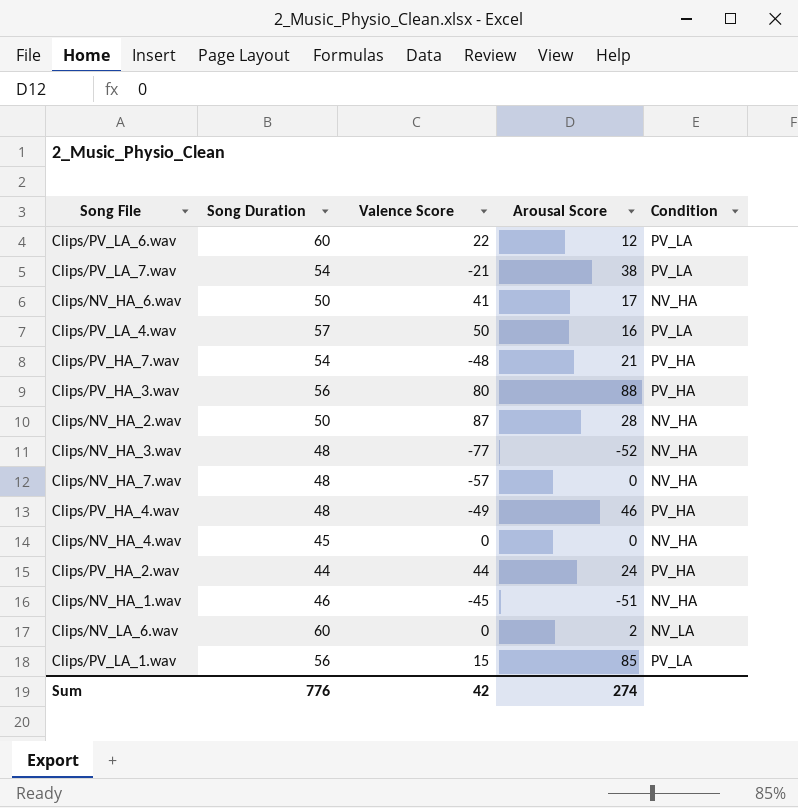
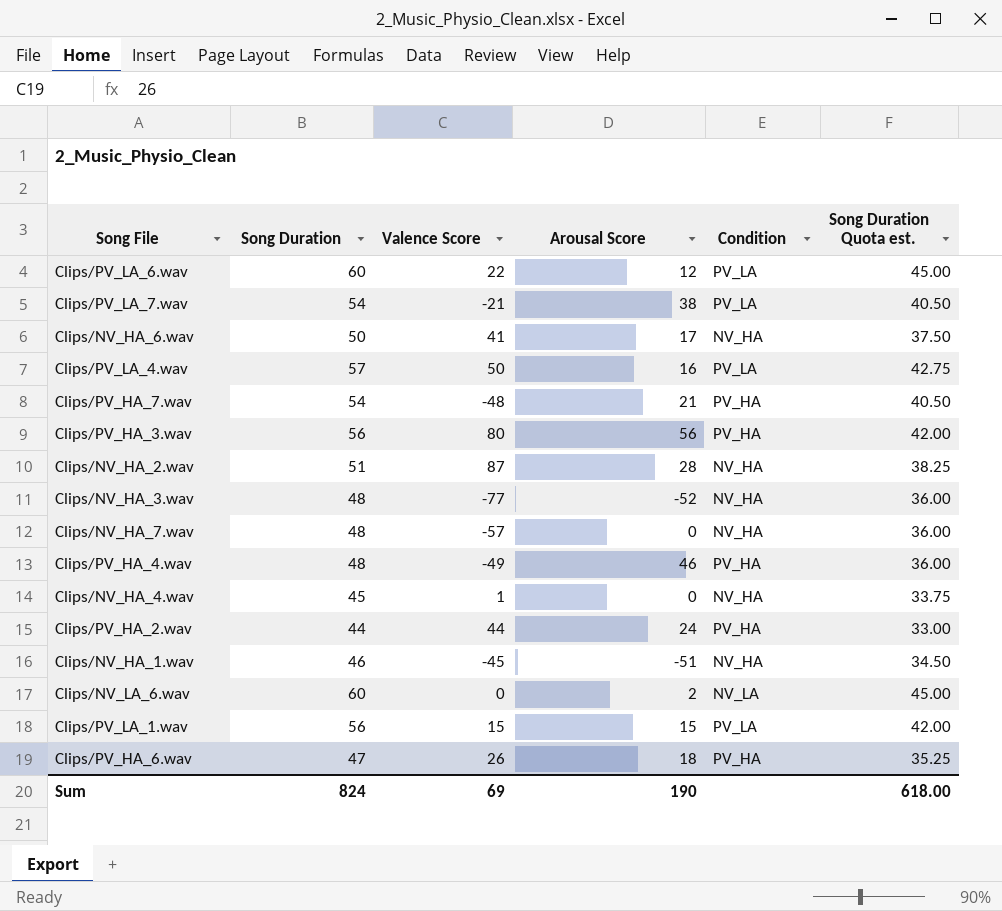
column Song Duration Quota est. | formula: none -> [Song Duration] * 0.75
Clips/PV_HA_3.wav | Arousal Score: 88 -> 56
Clips/NV_HA_2.wav | Song Duration: 50 -> 51
Clips/NV_HA_4.wav | Valence Score: 0 -> 1
Clips/PV_LA_1.wav | Arousal Score: 85 -> 15
row Clips/PV_HA_6.wav: none -> 47 | 26 | 18 | PV_HA | 35.25
Sum | Song Duration: 776 -> 824
Sum | Valence Score: 42 -> 69
Sum | Arousal Score: 274 -> 190

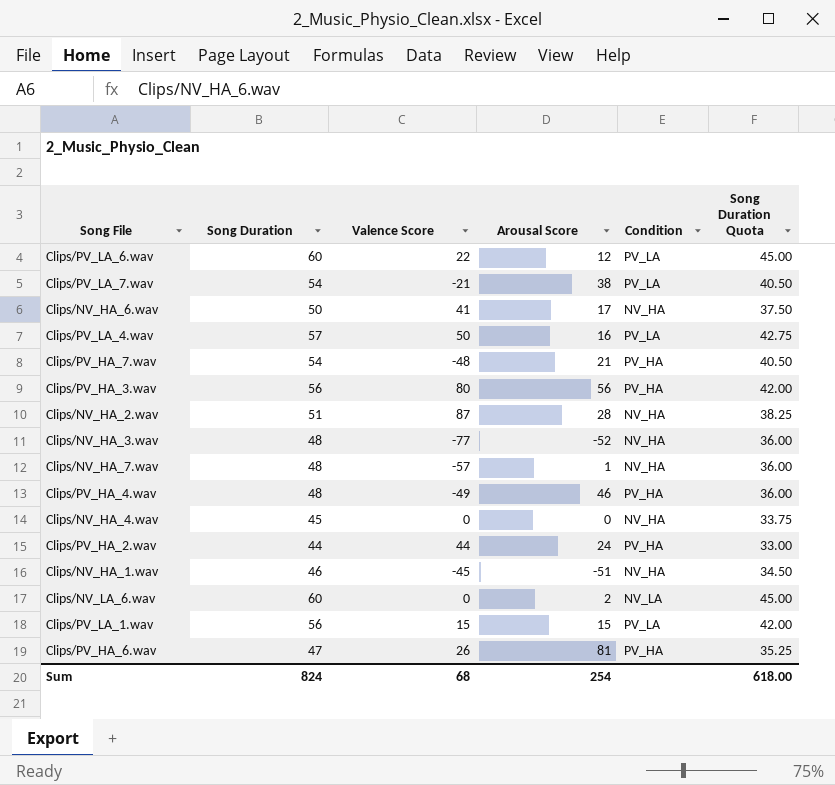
column name: Song Duration Quota est. -> Song Duration Quota
Clips/NV_HA_7.wav | Arousal Score: 0 -> 1
Clips/NV_HA_4.wav | Valence Score: 1 -> 0
Clips/PV_HA_6.wav | Arousal Score: 18 -> 81
Sum | Valence Score: 69 -> 68
Sum | Arousal Score: 190 -> 254

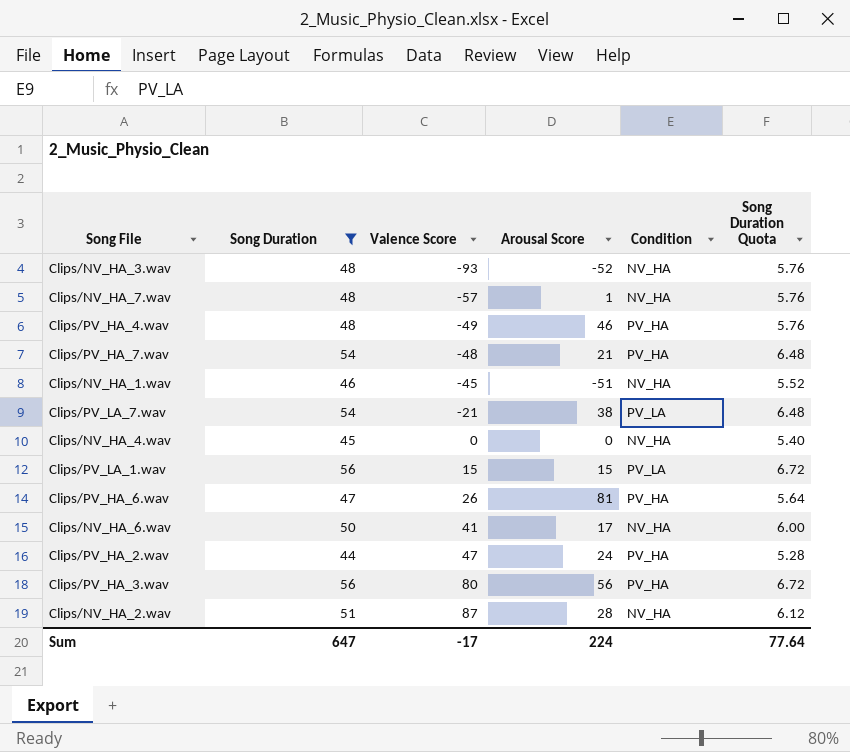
filter: none -> Song Duration <= 56
row order: none -> Valence Score ascending
column Song Duration Quota | formula: [Song Duration] * 0.75 -> [Song Duration] * 0.12
Clips/NV_HA_3.wav | Valence Score: -77 -> -93
Clips/PV_HA_2.wav | Valence Score: 44 -> 47
Sum | Song Duration: 824 -> 647
Sum | Valence Score: 68 -> -17
Sum | Arousal Score: 254 -> 224
Sum | Song Duration Quota: 618.00 -> 77.64

